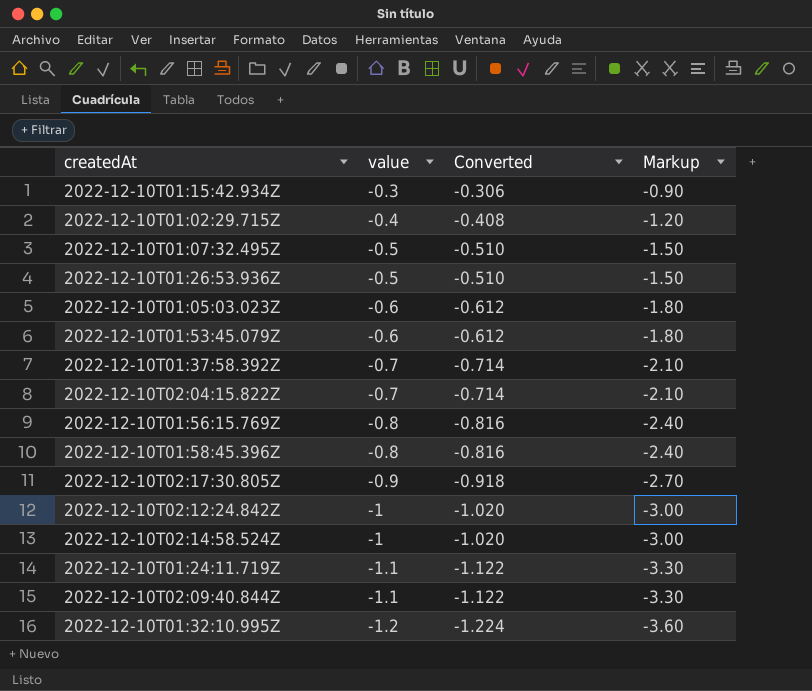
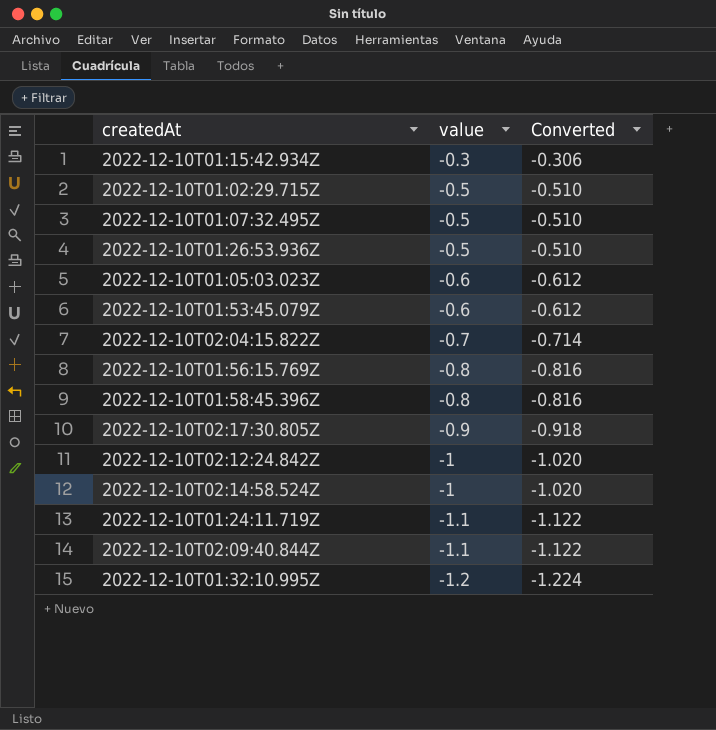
column Markup | formula: [value] * 3 -> none
row 2022-12-10T01:37:58.392Z: -0.7 | -0.714 | -2.10 -> none
2022-12-10T01:02:29.715Z | value: -0.4 -> -0.5
2022-12-10T01:02:29.715Z | Converted: -0.408 -> -0.510

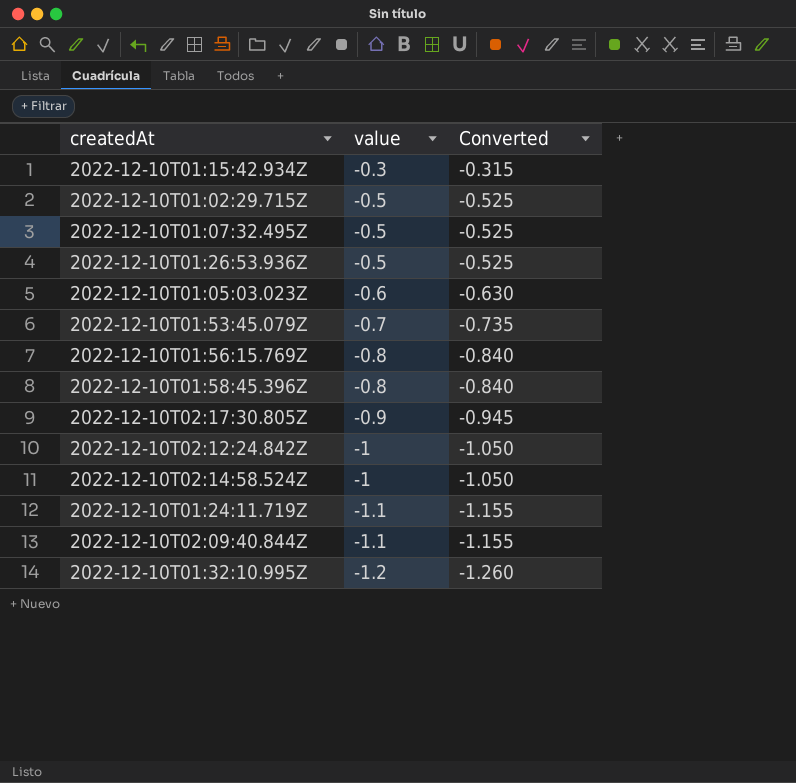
column Converted | formula: [value] * 1.02 -> [value] * 1.05
row 2022-12-10T02:04:15.822Z: -0.7 | -0.714 -> none
2022-12-10T01:53:45.079Z | value: -0.6 -> -0.7

